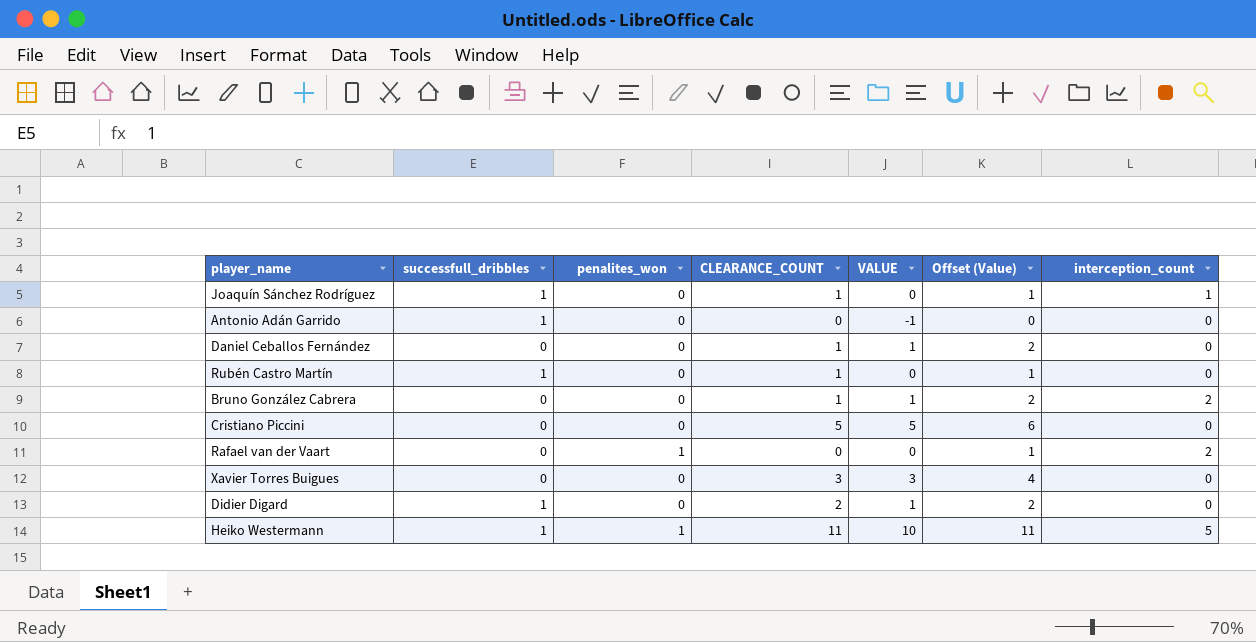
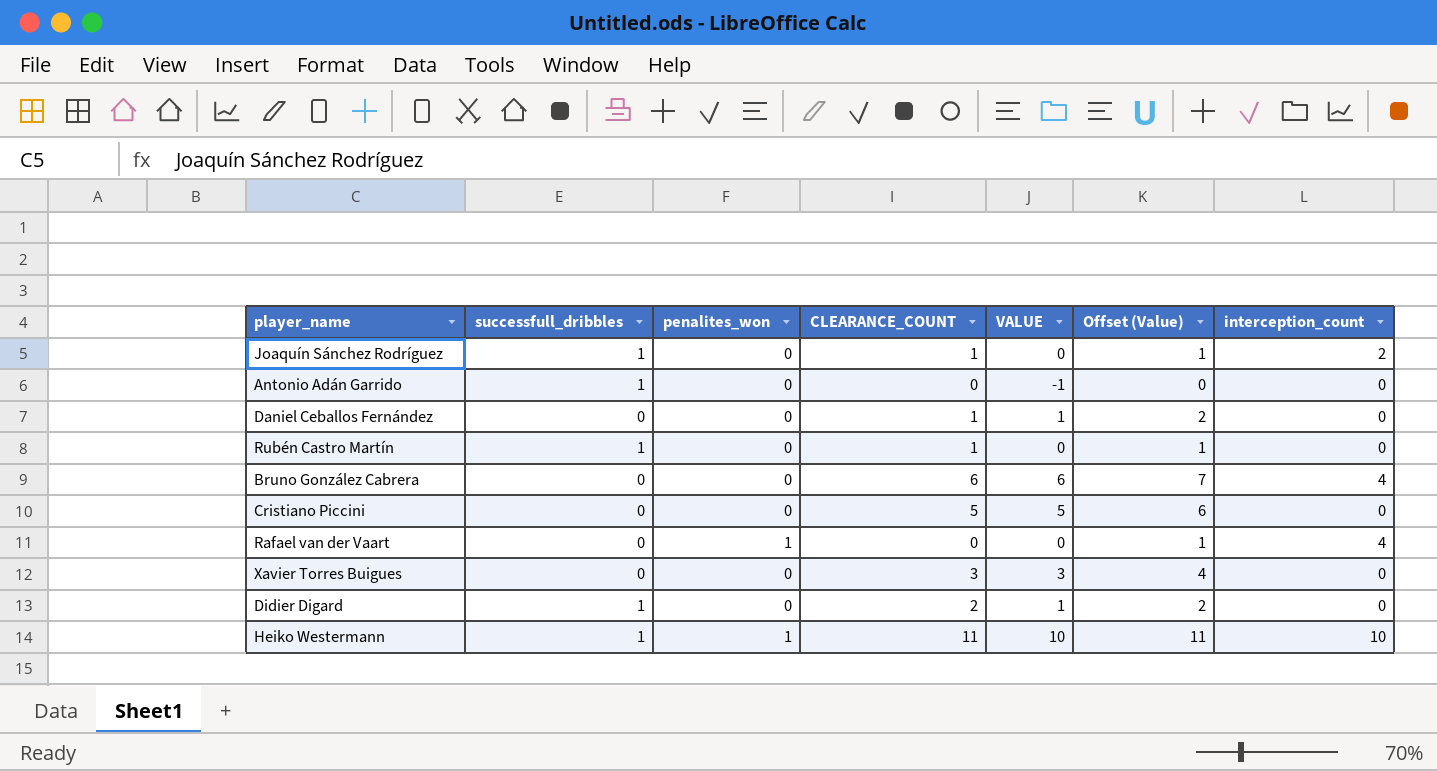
Joaquín Sánchez Rodríguez | interception_count: 1 -> 2
Bruno González Cabrera | CLEARANCE_COUNT: 1 -> 6
Bruno González Cabrera | VALUE: 1 -> 6
Bruno González Cabrera | Offset (Value): 2 -> 7
Bruno González Cabrera | interception_count: 2 -> 4
Rafael van der Vaart | interception_count: 2 -> 4
Heiko Westermann | interception_count: 5 -> 10

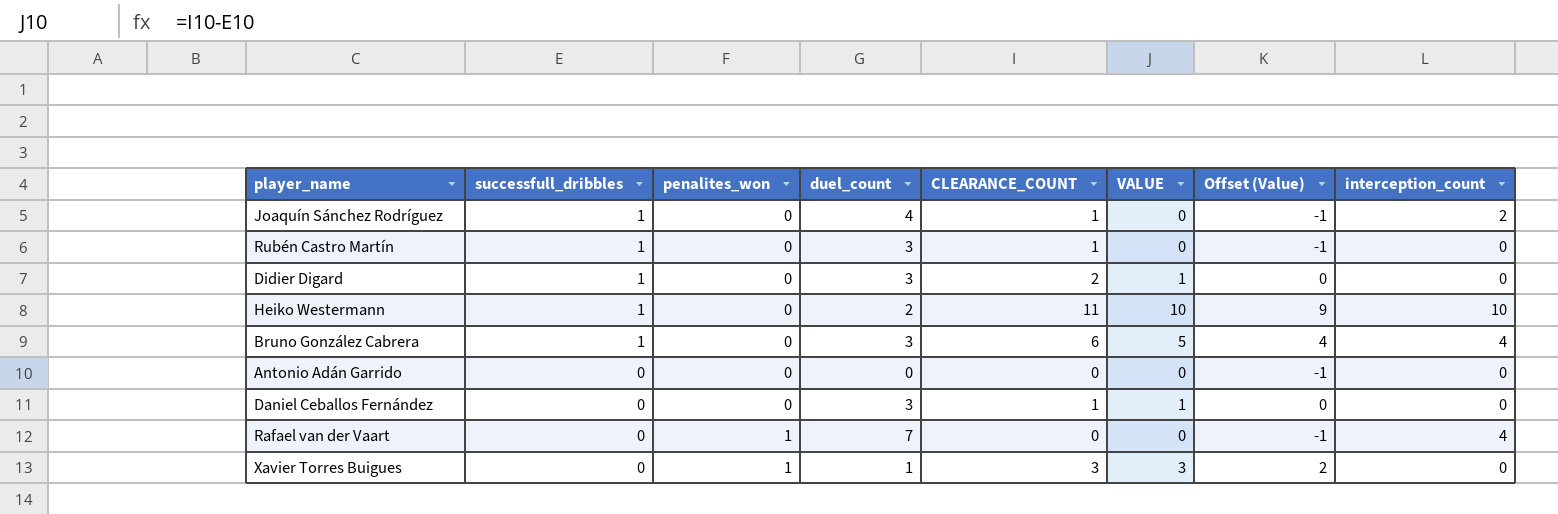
row order: none -> successfull_dribbles descending
column duel_count | position: none -> 4
column Offset (Value) | formula: [VALUE] + 1 -> [VALUE] - 1
row Cristiano Piccini: 0 | 0 | 5 | 5 | 6 | 0 -> none
Heiko Westermann | penalites_won: 1 -> 0
Bruno González Cabrera | successfull_dribbles: 0 -> 1
Bruno González Cabrera | VALUE: 6 -> 5
Antonio Adán Garrido | successfull_dribbles: 1 -> 0
Antonio Adán Garrido | VALUE: -1 -> 0
Xavier Torres Buigues | penalites_won: 0 -> 1

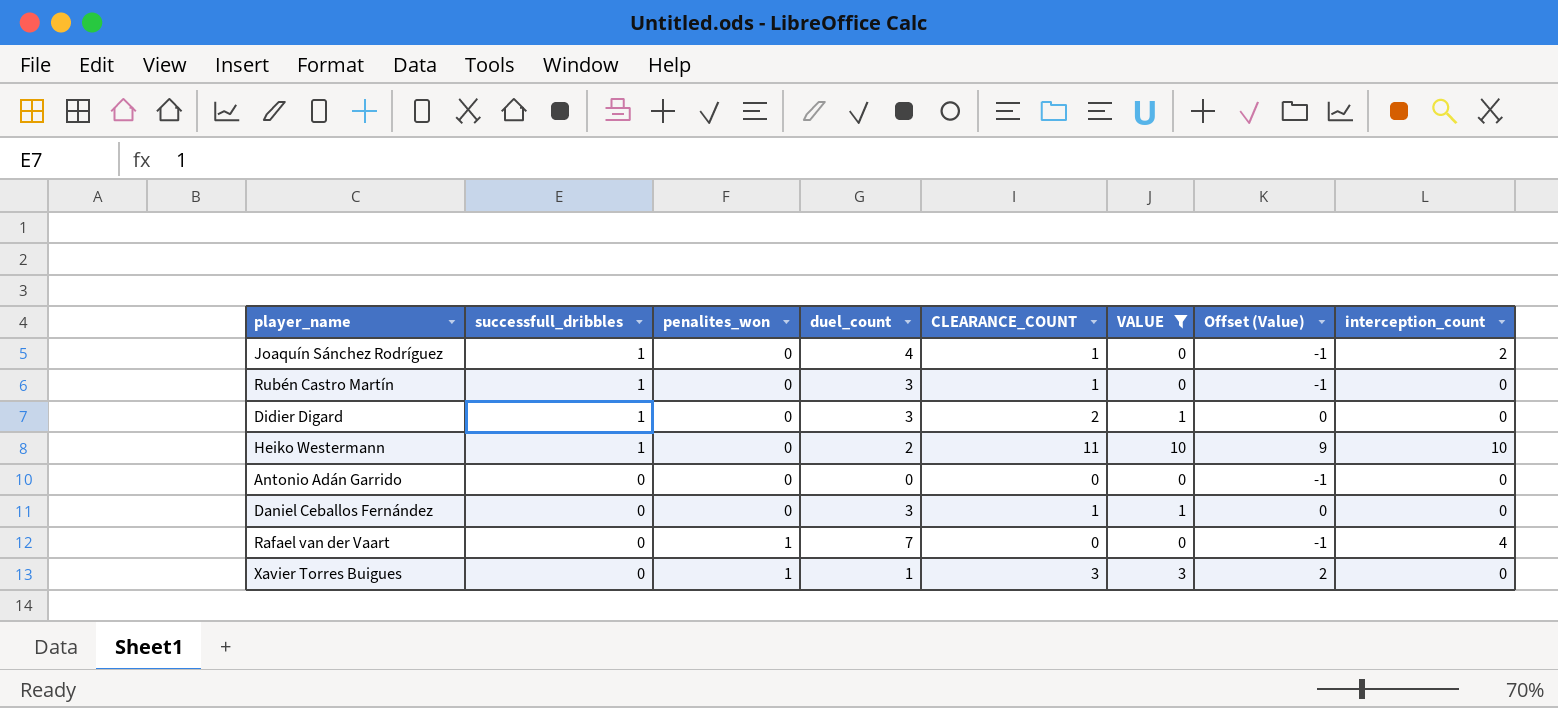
filter: none -> VALUE != 5

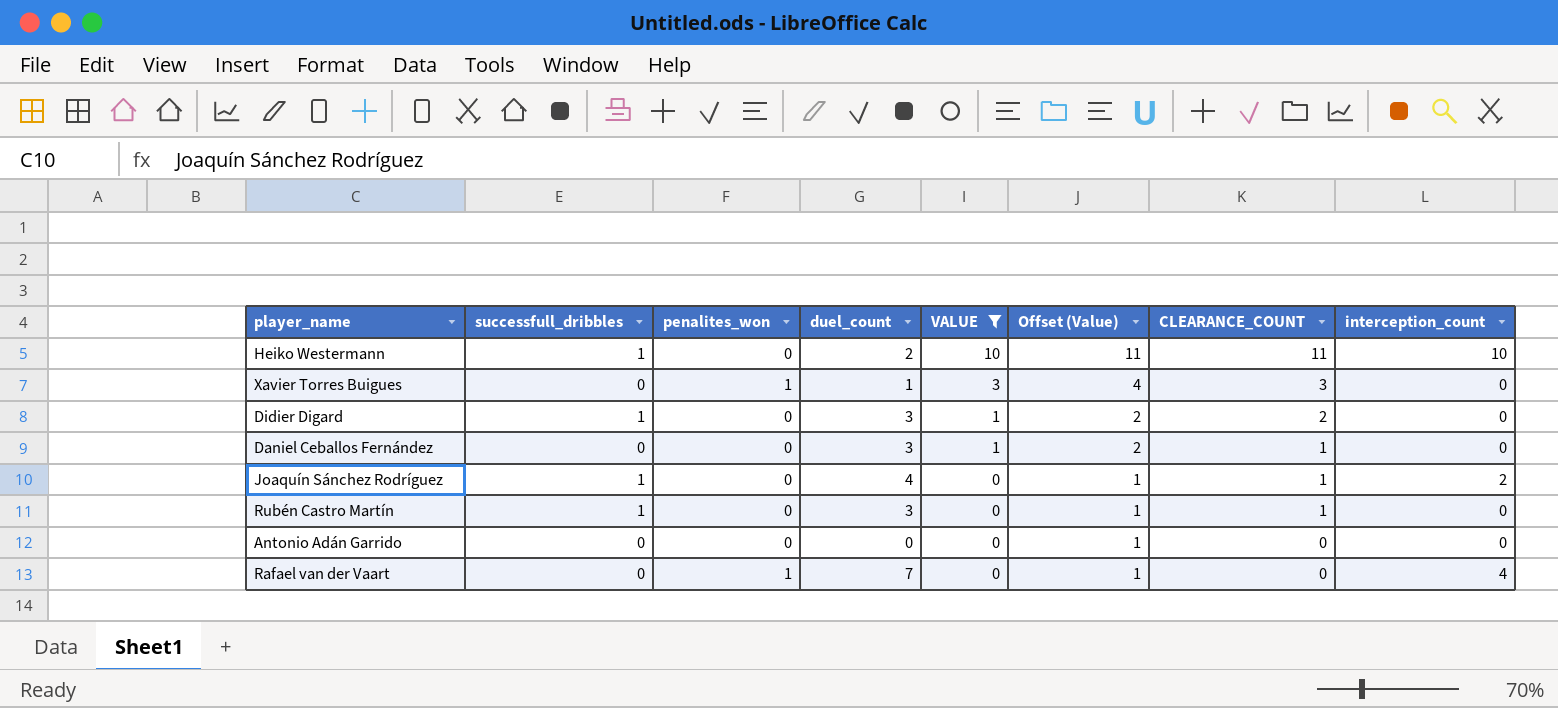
row order: successfull_dribbles descending -> VALUE descending
column Offset (Value) | formula: [VALUE] - 1 -> [VALUE] + 1
column CLEARANCE_COUNT | position: 5 -> 7

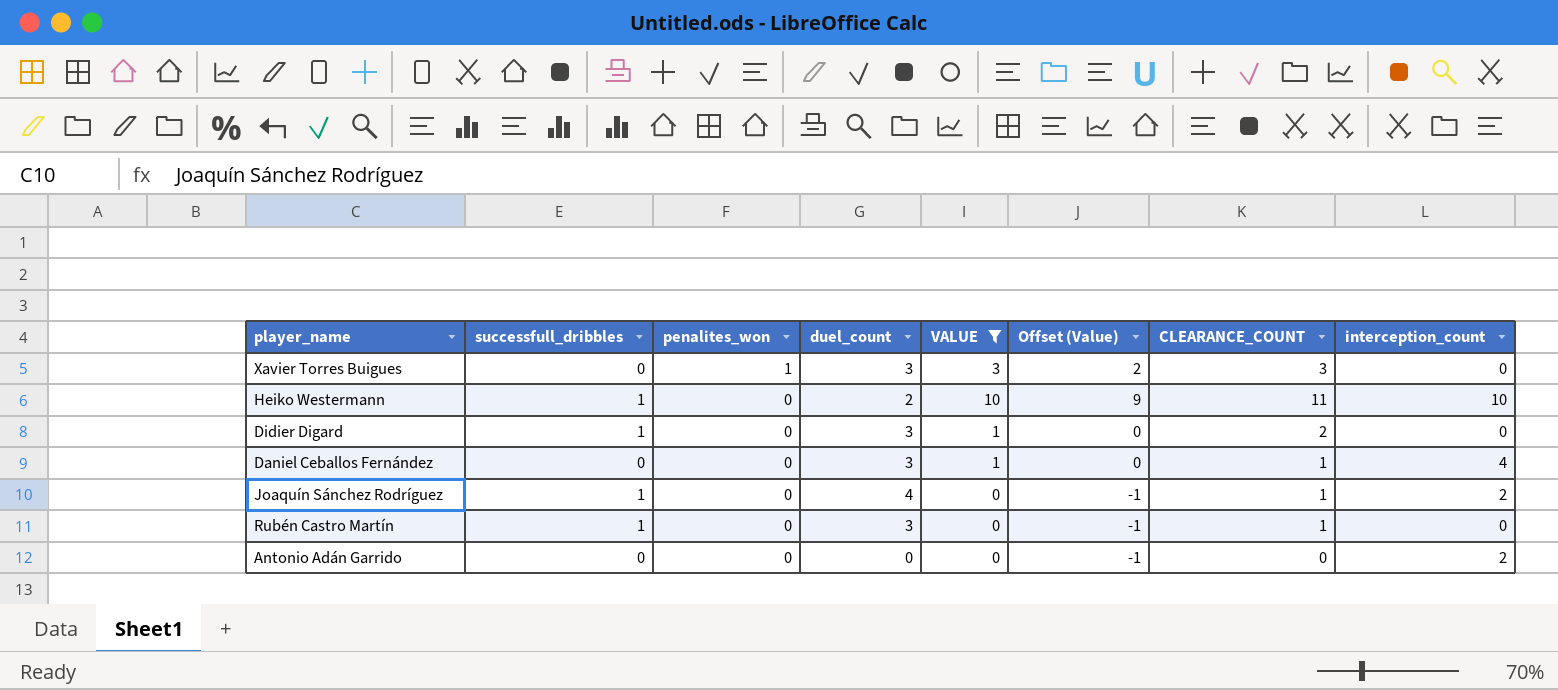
row order: VALUE descending -> penalites_won descending
column Offset (Value) | formula: [VALUE] + 1 -> [VALUE] - 1
row Rafael van der Vaart: 0 | 1 | 7 | 0 | 1 | 0 | 4 -> none
Xavier Torres Buigues | duel_count: 1 -> 3
Daniel Ceballos Fernández | interception_count: 0 -> 4
Antonio Adán Garrido | interception_count: 0 -> 2

